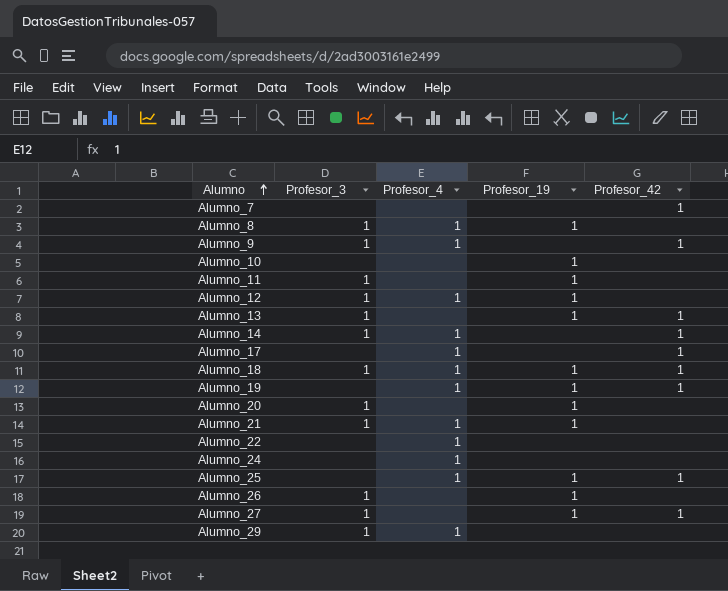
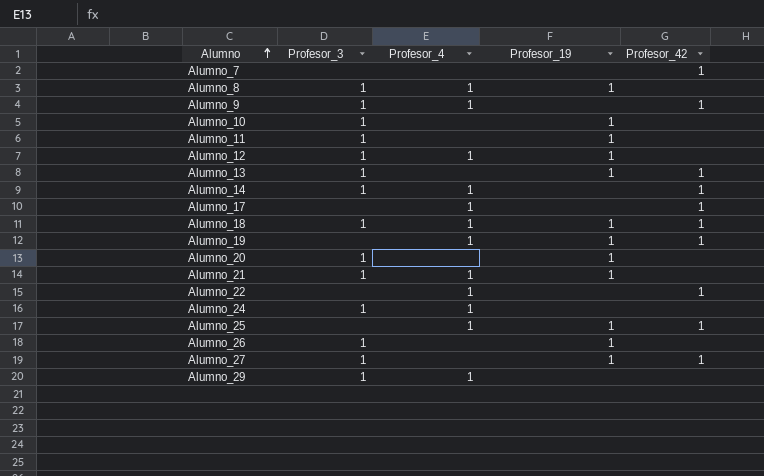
Alumno_10 | Profesor_3: none -> 1
Alumno_22 | Profesor_42: none -> 1
Alumno_24 | Profesor_3: none -> 1

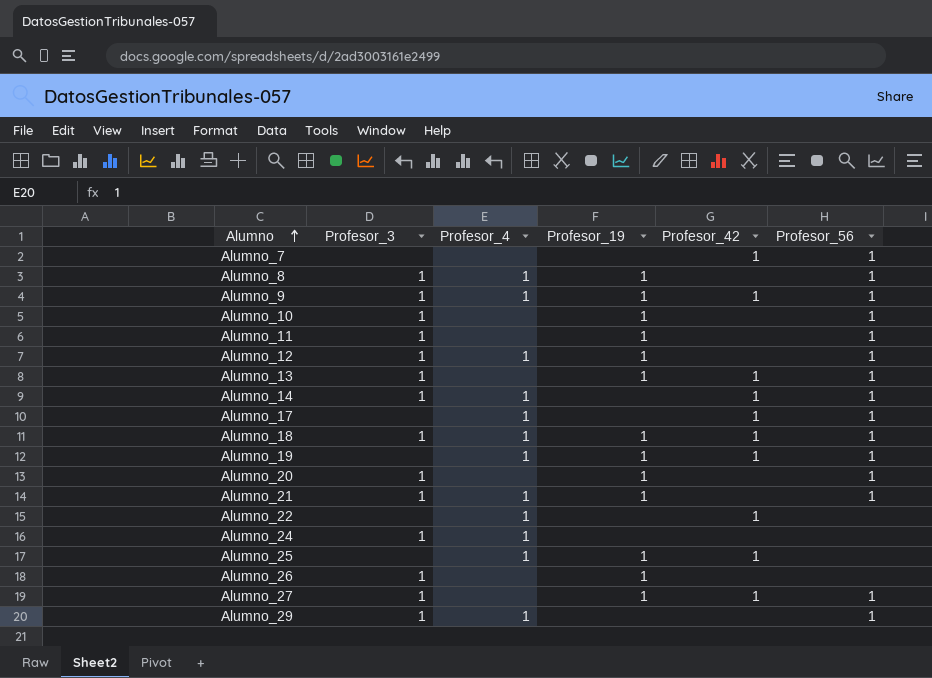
column Profesor_56 | position: none -> 6
Alumno_9 | Profesor_19: none -> 1

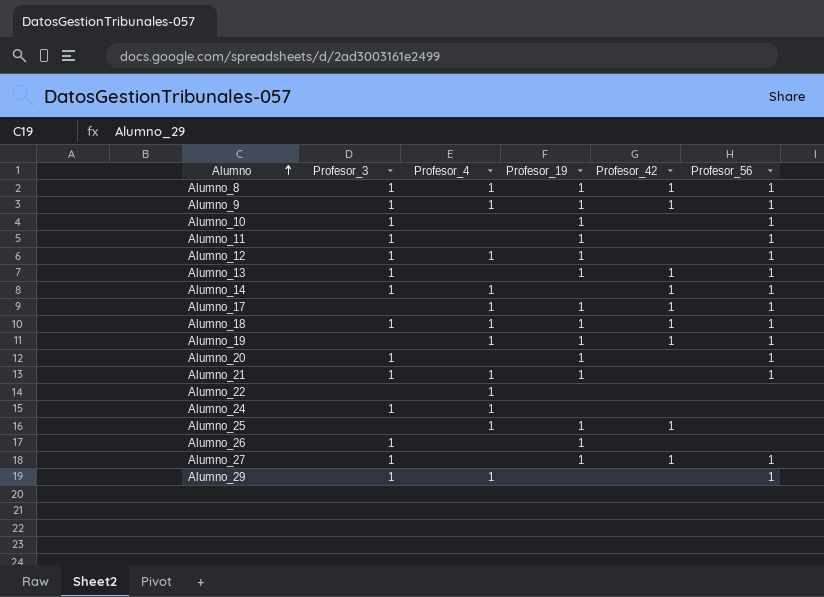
row Alumno_7: none | none | none | 1 | 1 -> none
Alumno_8 | Profesor_42: none -> 1
Alumno_17 | Profesor_19: none -> 1
Alumno_22 | Profesor_42: 1 -> none

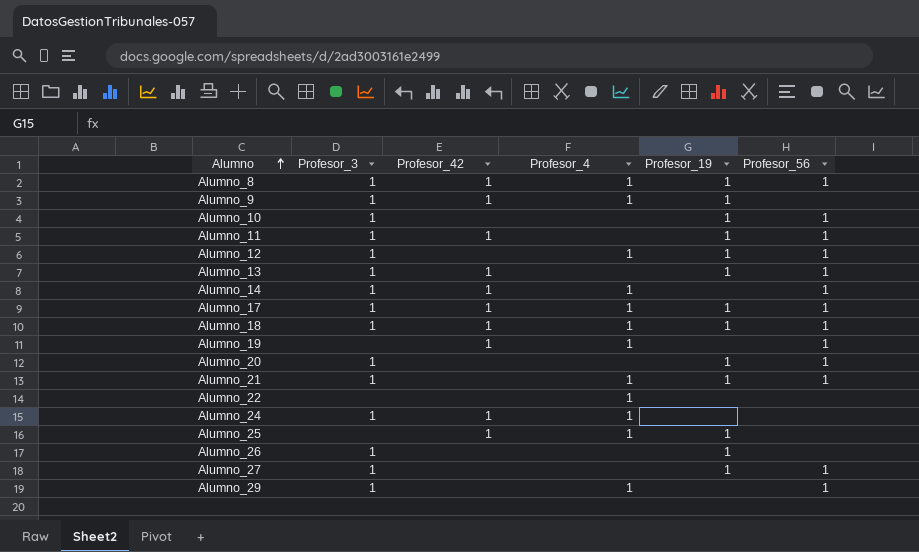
column Profesor_42 | position: 5 -> 3
Alumno_9 | Profesor_56: 1 -> none
Alumno_11 | Profesor_42: none -> 1
Alumno_17 | Profesor_3: none -> 1
Alumno_19 | Profesor_19: 1 -> none
Alumno_24 | Profesor_42: none -> 1
Alumno_27 | Profesor_42: 1 -> none

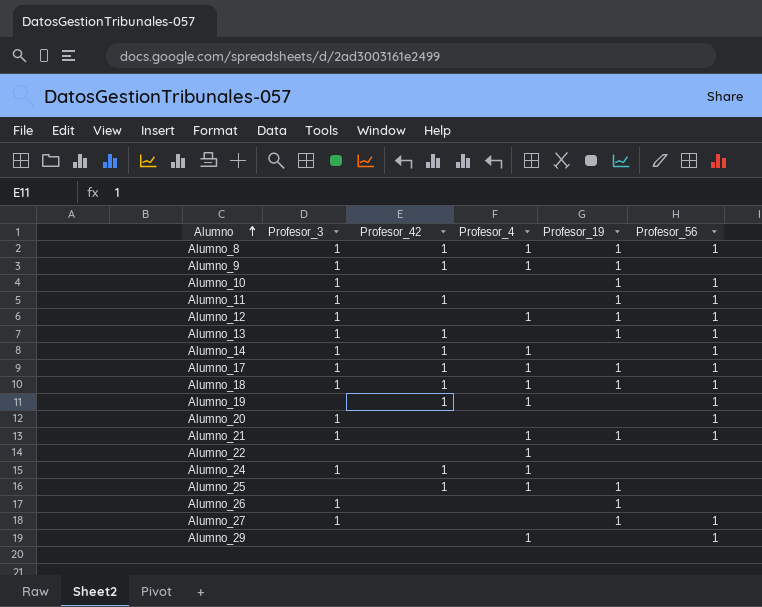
Alumno_20 | Profesor_19: 1 -> none
Alumno_29 | Profesor_3: 1 -> none

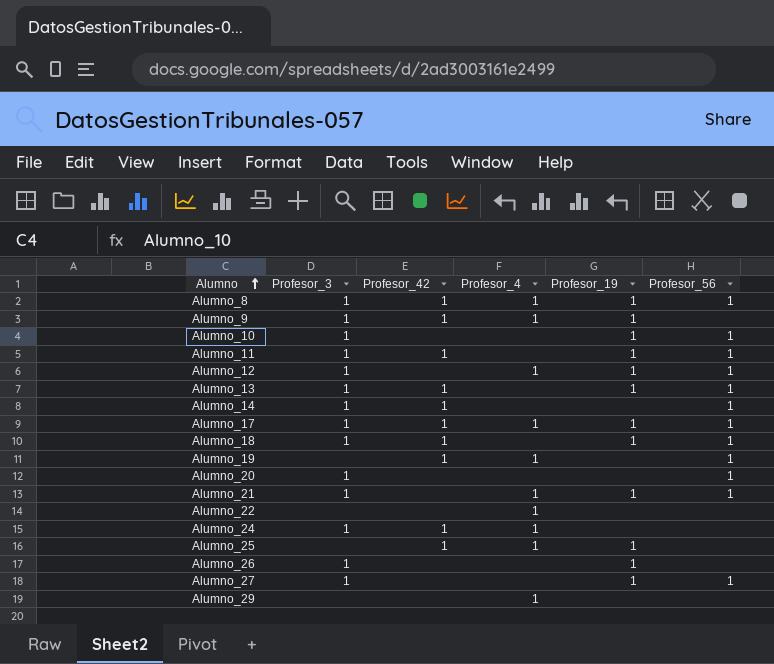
Alumno_14 | Profesor_4: 1 -> none
Alumno_18 | Profesor_4: 1 -> none
Alumno_29 | Profesor_56: 1 -> none

